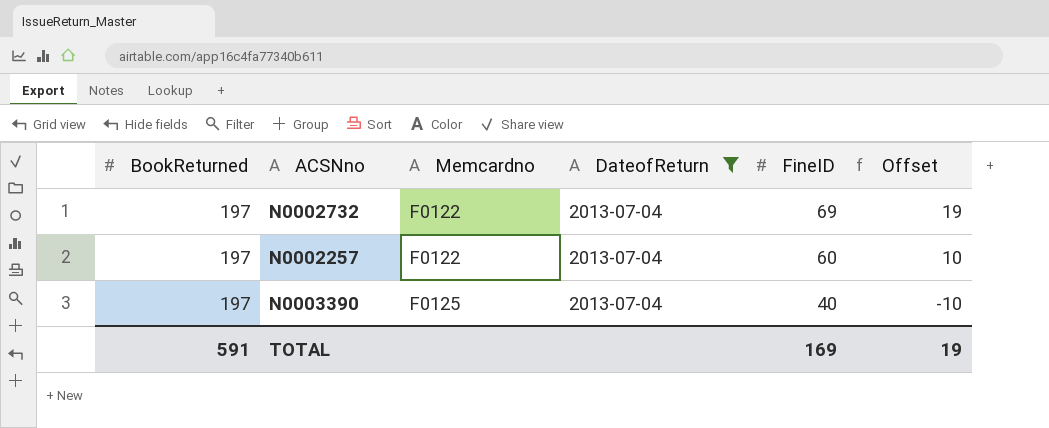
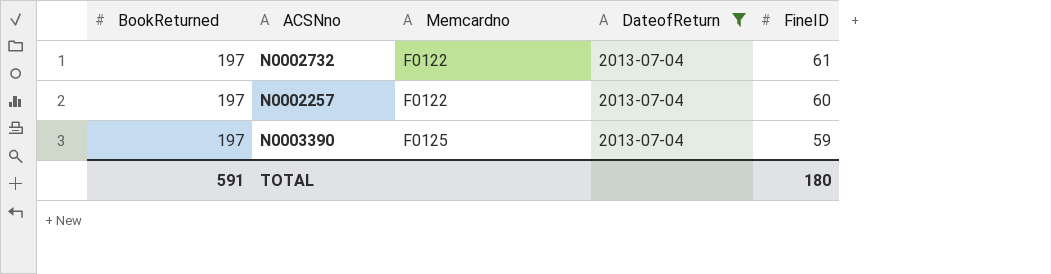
column Offset | formula: [FineID] - 50 -> none
N0002732 | FineID: 69 -> 61
N0003390 | FineID: 40 -> 59
TOTAL | FineID: 169 -> 180

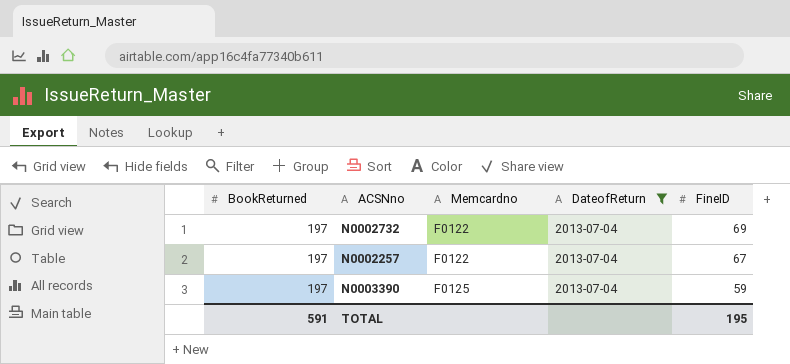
N0002732 | FineID: 61 -> 69
N0002257 | FineID: 60 -> 67
TOTAL | FineID: 180 -> 195

